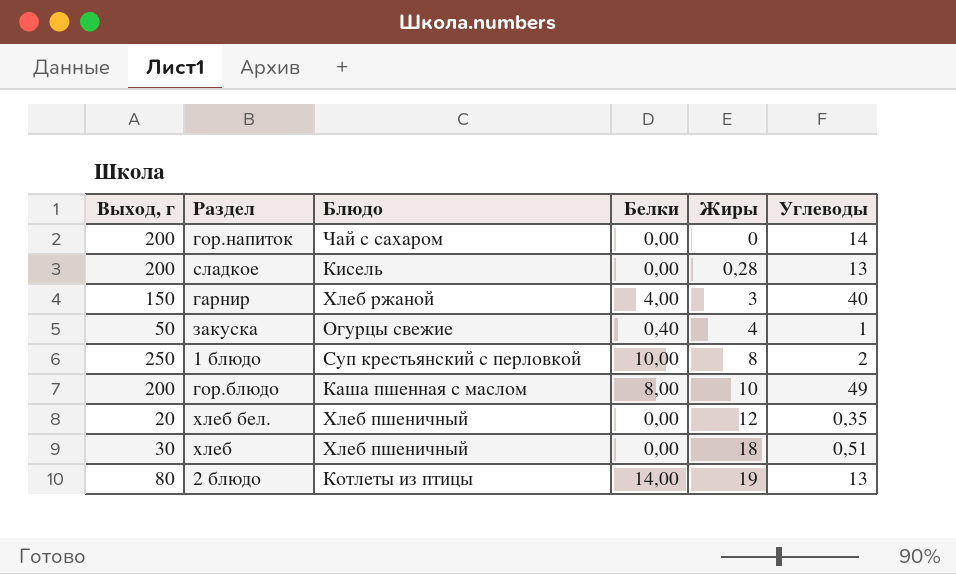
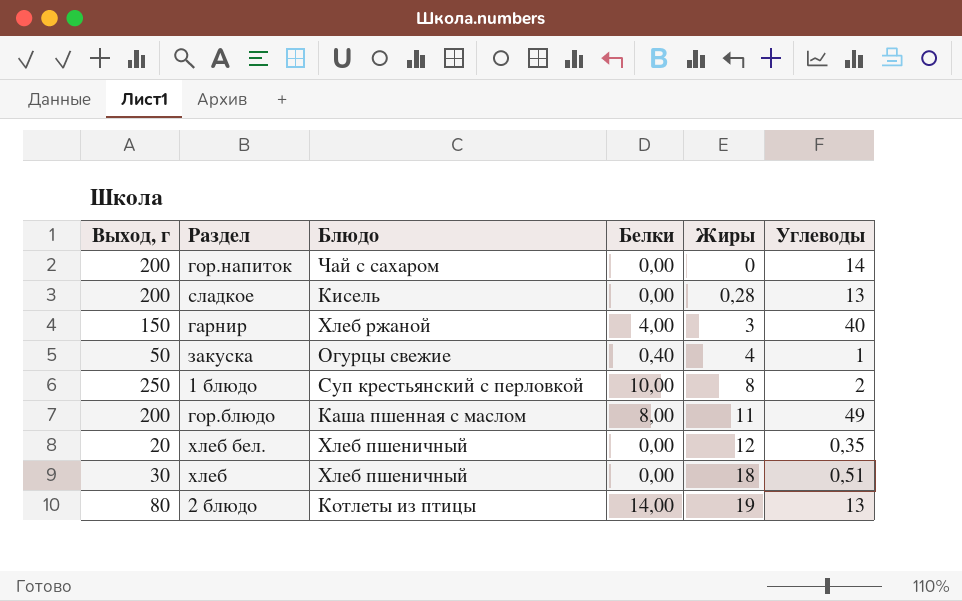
гор.блюдо | Жиры: 10 -> 11

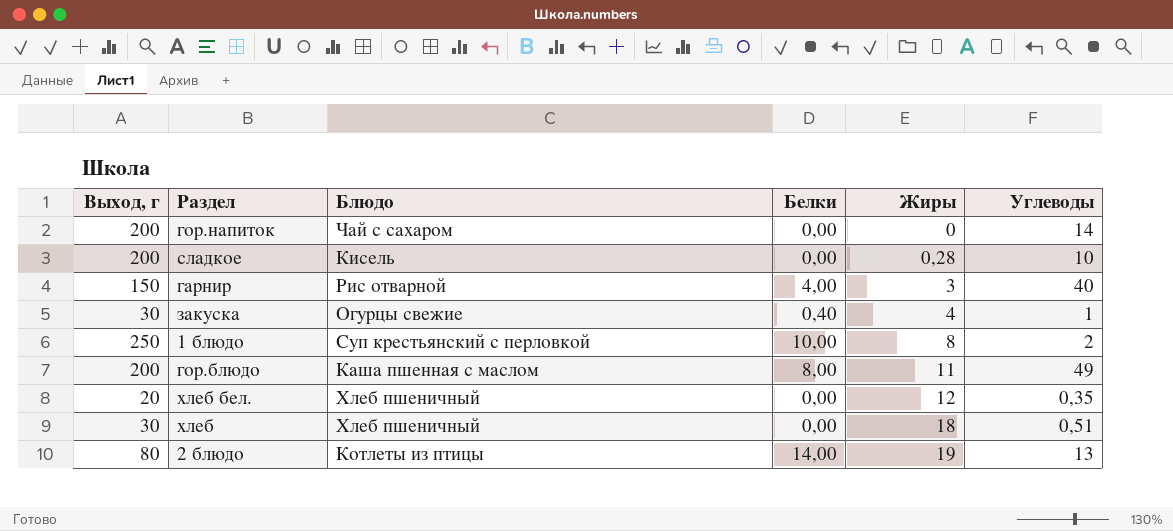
сладкое | Углеводы: 13 -> 10
гарнир | Блюдо: Хлеб ржаной -> Рис отварной
закуска | Выход, г: 50 -> 30

